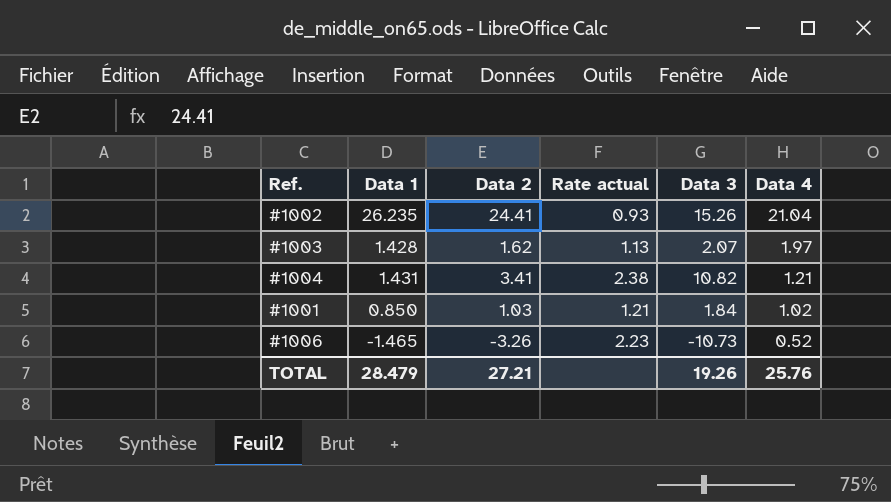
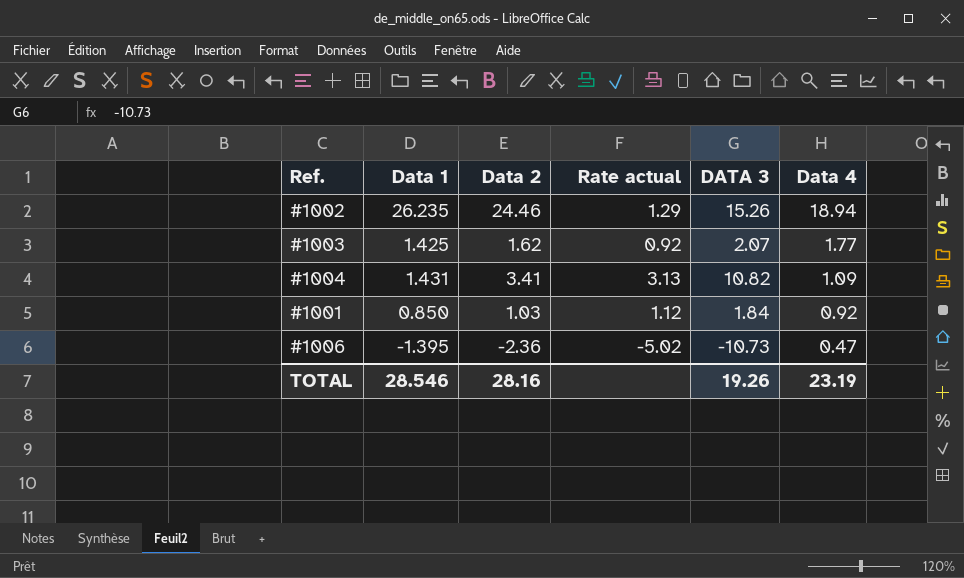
column Rate actual | formula: [Data 2] / [Data 1] -> [Data 2] / [Data 4]
column name: Data 3 -> DATA 3
#1002 | Data 2: 24.41 -> 24.46
#1002 | Data 4: 21.04 -> 18.94
#1003 | Data 1: 1.428 -> 1.425
#1003 | Data 4: 1.97 -> 1.77
#1004 | Data 4: 1.21 -> 1.09
#1001 | Data 4: 1.02 -> 0.92
#1006 | Data 1: -1.465 -> -1.395
#1006 | Data 2: -3.26 -> -2.36
#1006 | Data 4: 0.52 -> 0.47
TOTAL | Data 1: 28.479 -> 28.546
TOTAL | Data 2: 27.21 -> 28.16
TOTAL | Data 4: 25.76 -> 23.19

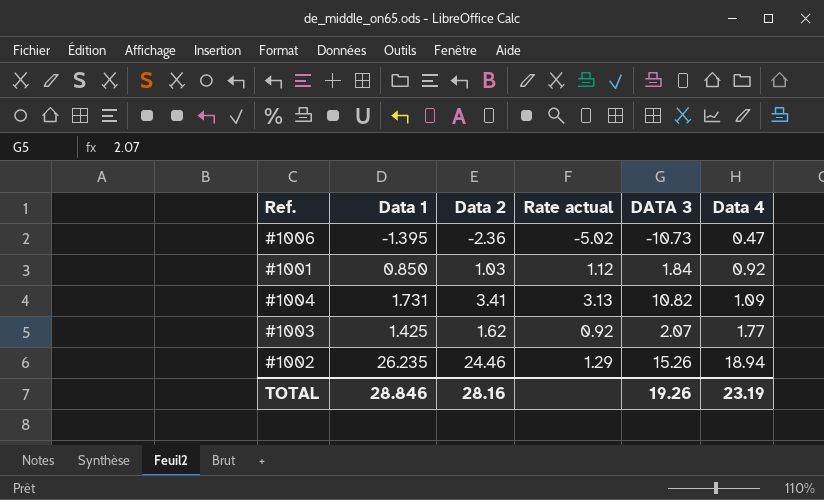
row order: Data 4 descending -> Data 4 ascending
#1004 | Data 1: 1.431 -> 1.731
TOTAL | Data 1: 28.546 -> 28.846

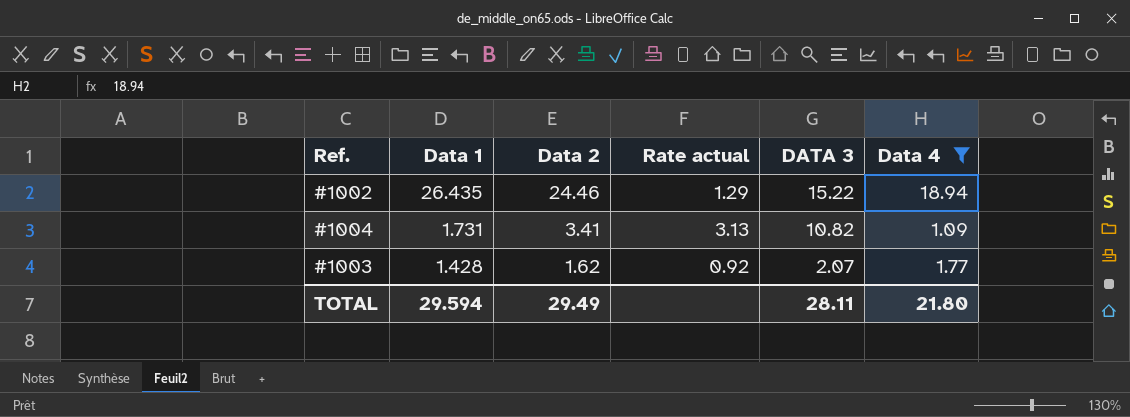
filter: none -> Data 4 >= 1.09
row order: Data 4 ascending -> Data 1 descending
#1002 | Data 1: 26.235 -> 26.435
#1002 | DATA 3: 15.26 -> 15.22
#1003 | Data 1: 1.425 -> 1.428
TOTAL | Data 1: 28.846 -> 29.594
TOTAL | Data 2: 28.16 -> 29.49
TOTAL | DATA 3: 19.26 -> 28.11
TOTAL | Data 4: 23.19 -> 21.80

